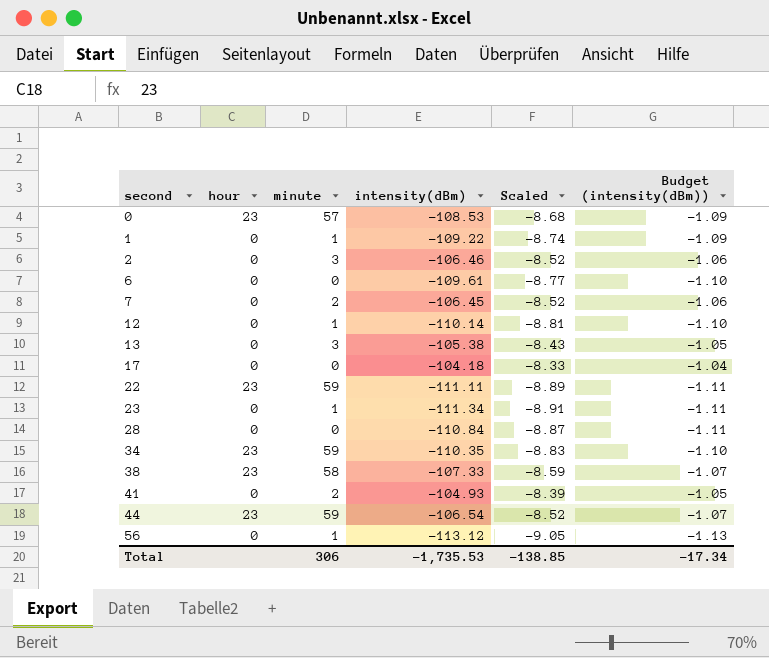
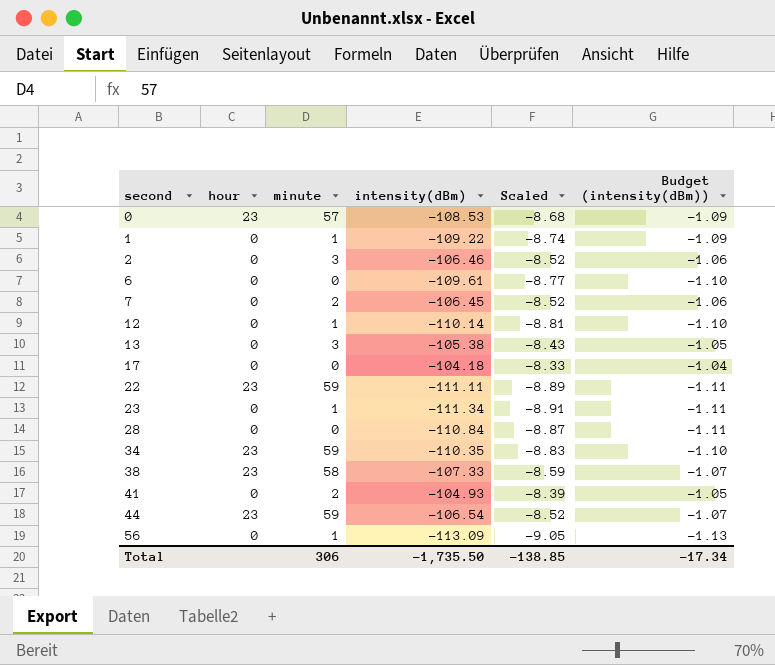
56 | intensity(dBm): -113.12 -> -113.09
Total | intensity(dBm): -1,735.53 -> -1,735.50

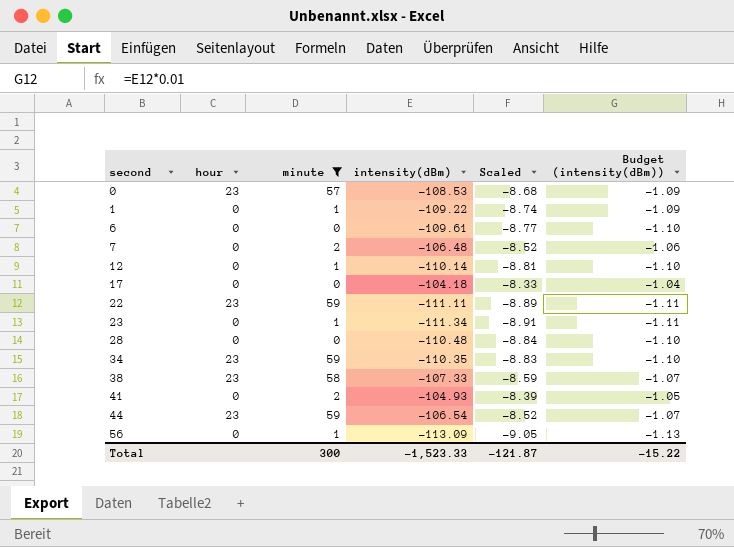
filter: none -> minute != 3
7 | intensity(dBm): -106.45 -> -106.48
28 | intensity(dBm): -110.84 -> -110.48
28 | Scaled: -8.87 -> -8.84
28 | Budget (intensity(dBm)): -1.11 -> -1.10
Total | minute: 306 -> 300
Total | intensity(dBm): -1,735.50 -> -1,523.33
Total | Scaled: -138.85 -> -121.87
Total | Budget (intensity(dBm)): -17.34 -> -15.22

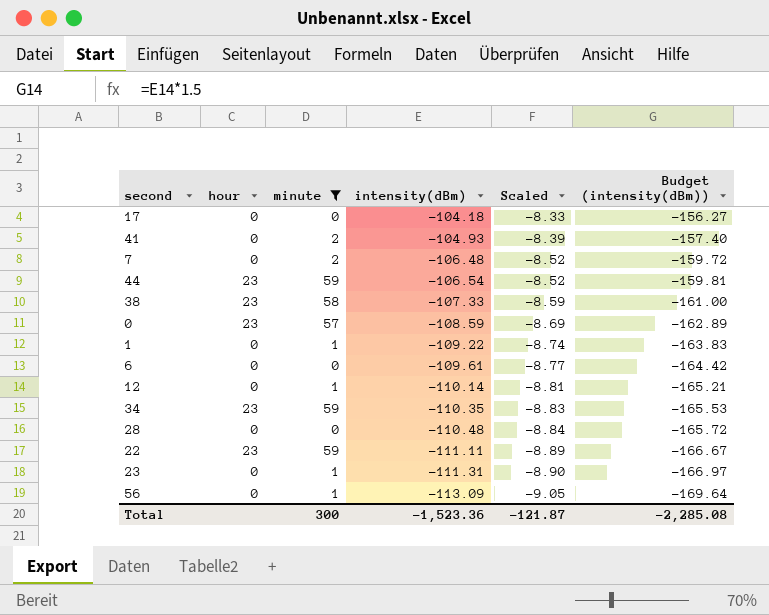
row order: second ascending -> intensity(dBm) descending
column Budget (intensity(dBm)) | formula: [intensity(dBm)] * 0.01 -> [intensity(dBm)] * 1.5
0 | intensity(dBm): -108.53 -> -108.59
0 | Scaled: -8.68 -> -8.69
23 | intensity(dBm): -111.34 -> -111.31
23 | Scaled: -8.91 -> -8.90
Total | intensity(dBm): -1,523.33 -> -1,523.36
Total | Budget (intensity(dBm)): -15.22 -> -2,285.08

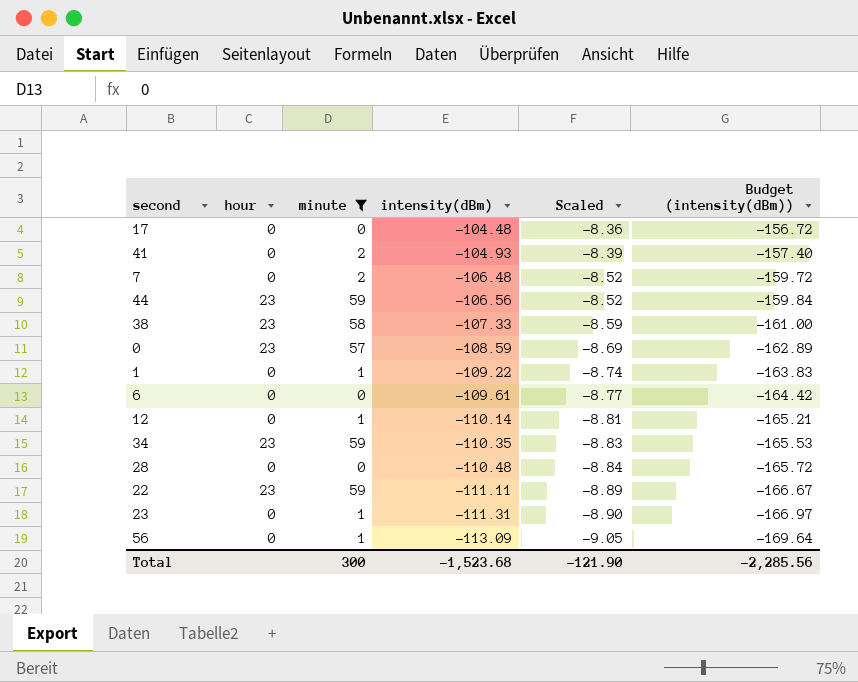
17 | intensity(dBm): -104.18 -> -104.48
17 | Scaled: -8.33 -> -8.36
17 | Budget (intensity(dBm)): -156.27 -> -156.72
44 | intensity(dBm): -106.54 -> -106.56
44 | Budget (intensity(dBm)): -159.81 -> -159.84
Total | intensity(dBm): -1,523.36 -> -1,523.68
Total | Scaled: -121.87 -> -121.90
Total | Budget (intensity(dBm)): -2,285.08 -> -2,285.56

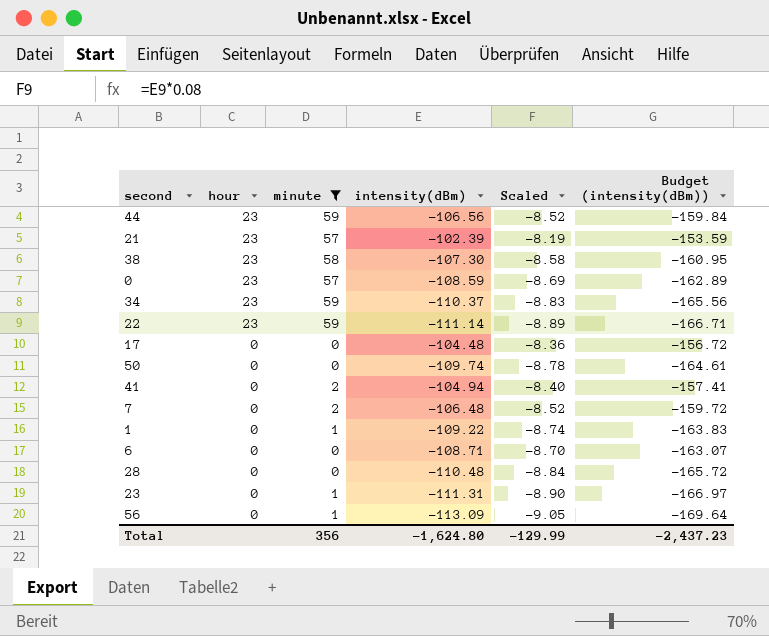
row order: intensity(dBm) descending -> hour descending
row 12: 0 | 1 | -110.14 | -8.81 | -165.21 -> none
row 21: none -> 23 | 57 | -102.39 | -8.19 | -153.59
38 | intensity(dBm): -107.33 -> -107.30
38 | Scaled: -8.59 -> -8.58
38 | Budget (intensity(dBm)): -161.00 -> -160.95
34 | intensity(dBm): -110.35 -> -110.37
34 | Budget (intensity(dBm)): -165.53 -> -165.56
22 | intensity(dBm): -111.11 -> -111.14
22 | Budget (intensity(dBm)): -166.67 -> -166.71
row 50: none -> 0 | 0 | -109.74 | -8.78 | -164.61
41 | intensity(dBm): -104.93 -> -104.94
41 | Scaled: -8.39 -> -8.40
41 | Budget (intensity(dBm)): -157.40 -> -157.41
6 | intensity(dBm): -109.61 -> -108.71
6 | Scaled: -8.77 -> -8.70
6 | Budget (intensity(dBm)): -164.42 -> -163.07
Total | minute: 300 -> 356
Total | intensity(dBm): -1,523.68 -> -1,624.80
Total | Scaled: -121.90 -> -129.99
Total | Budget (intensity(dBm)): -2,285.56 -> -2,437.23

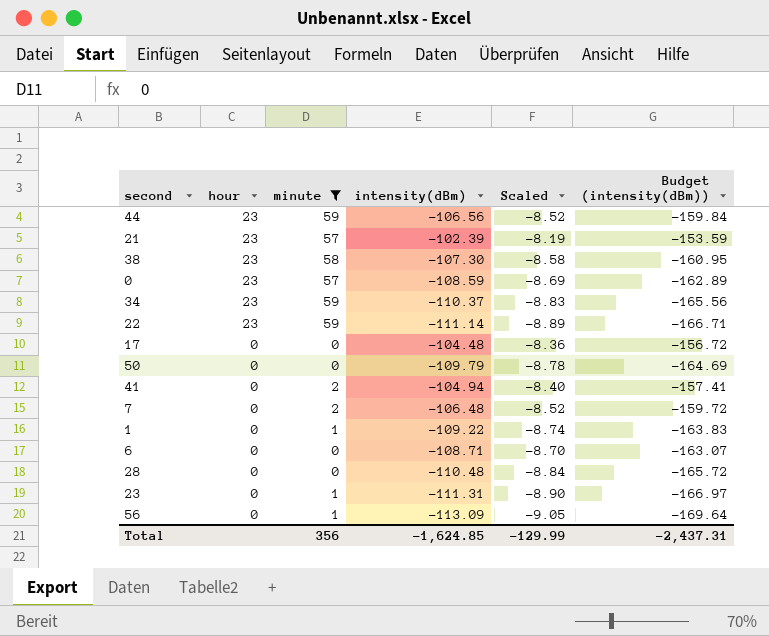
50 | intensity(dBm): -109.74 -> -109.79
50 | Budget (intensity(dBm)): -164.61 -> -164.69
Total | intensity(dBm): -1,624.80 -> -1,624.85
Total | Budget (intensity(dBm)): -2,437.23 -> -2,437.31

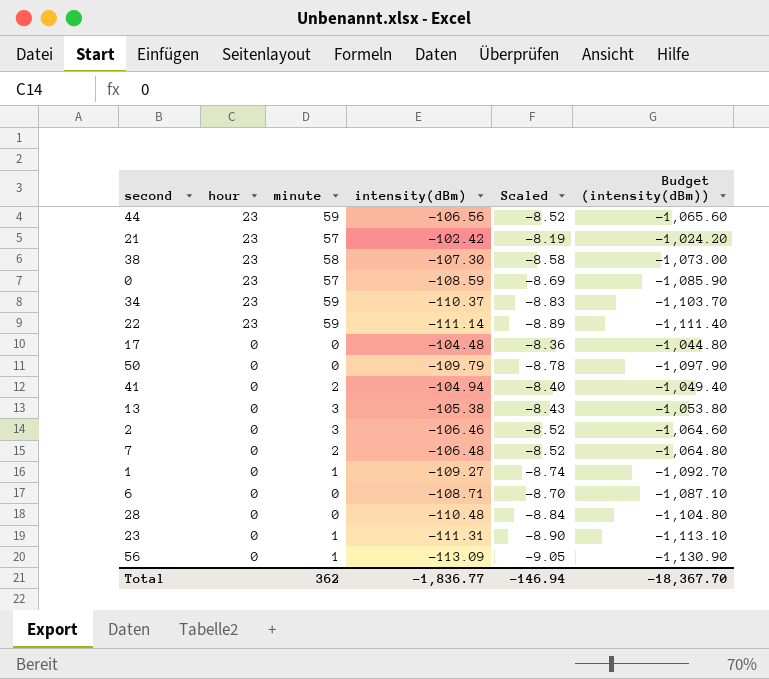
filter: minute != 3 -> none
column Budget (intensity(dBm)) | formula: [intensity(dBm)] * 1.5 -> [intensity(dBm)] * 10
21 | intensity(dBm): -102.39 -> -102.42
1 | intensity(dBm): -109.22 -> -109.27
Total | minute: 356 -> 362
Total | intensity(dBm): -1,624.85 -> -1,836.77
Total | Scaled: -129.99 -> -146.94
Total | Budget (intensity(dBm)): -2,437.31 -> -18,367.70

